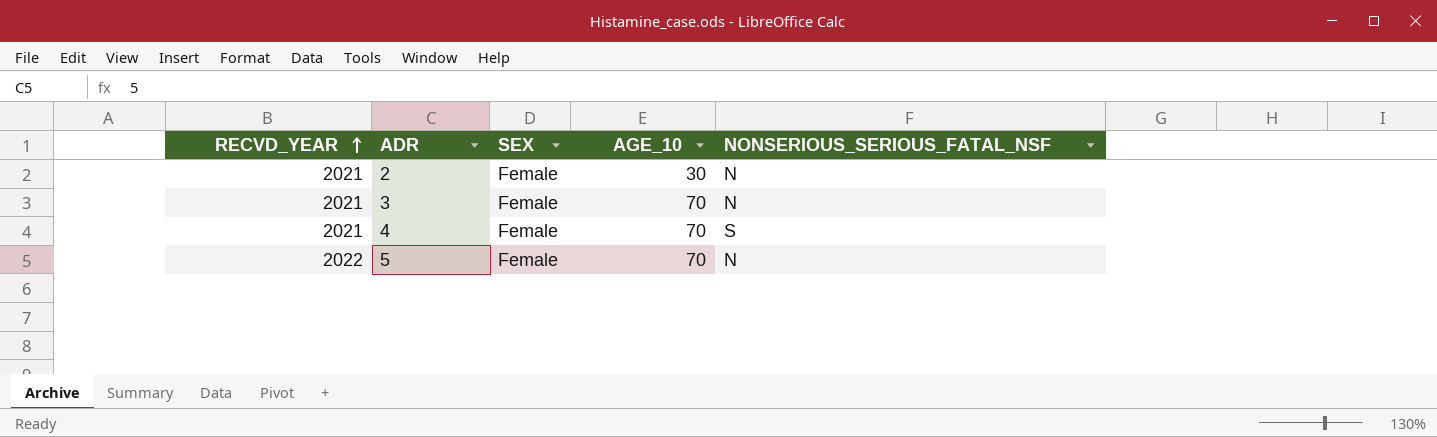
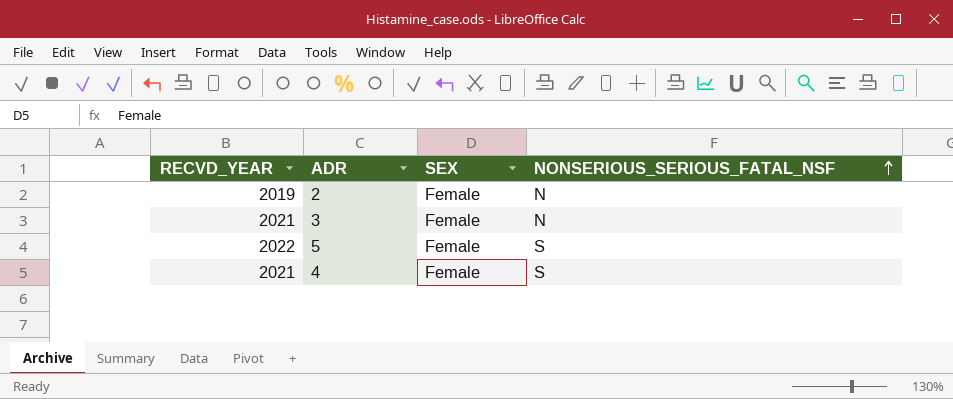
row order: RECVD_YEAR ascending -> NONSERIOUS_SERIOUS_FATAL_NSF ascending
column AGE_10 | position: 4 -> none
2 | RECVD_YEAR: 2021 -> 2019
5 | NONSERIOUS_SERIOUS_FATAL_NSF: N -> S

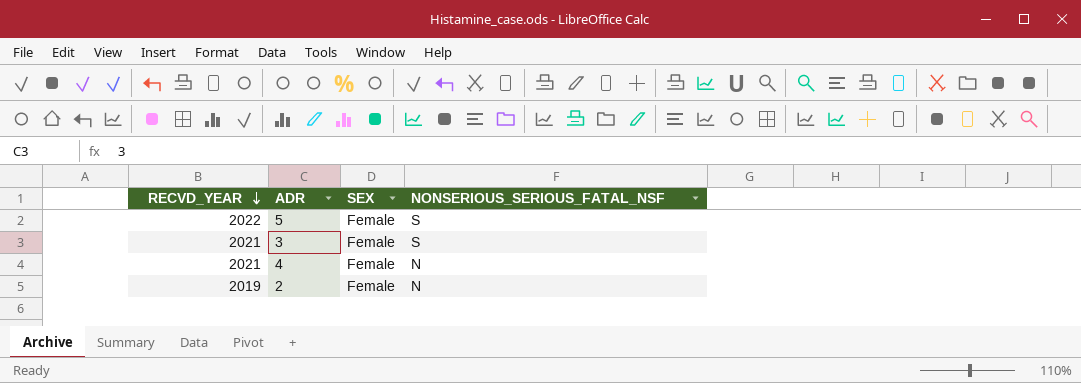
row order: NONSERIOUS_SERIOUS_FATAL_NSF ascending -> RECVD_YEAR descending
3 | NONSERIOUS_SERIOUS_FATAL_NSF: N -> S
4 | NONSERIOUS_SERIOUS_FATAL_NSF: S -> N

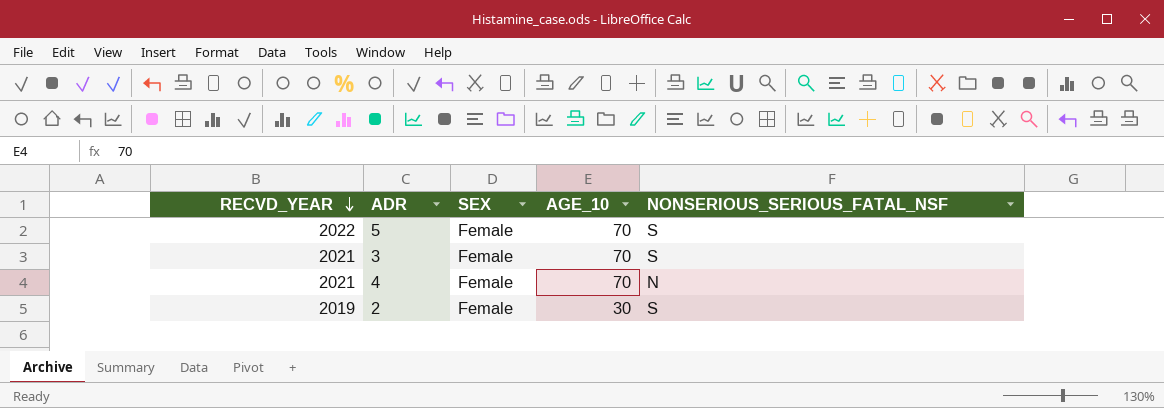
column AGE_10 | position: none -> 4
2 | NONSERIOUS_SERIOUS_FATAL_NSF: N -> S

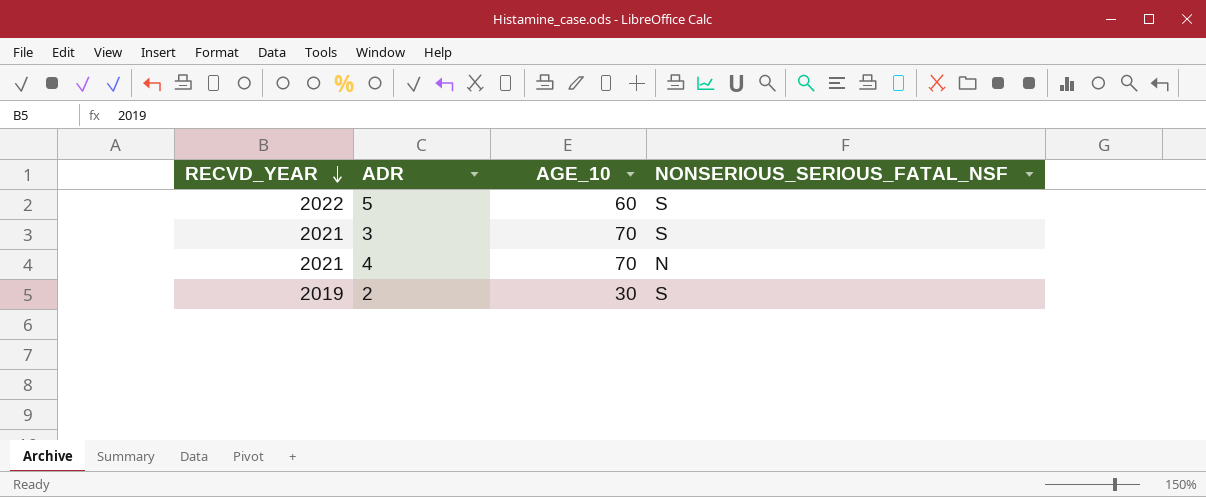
column SEX | position: 3 -> none
5 | AGE_10: 70 -> 60

